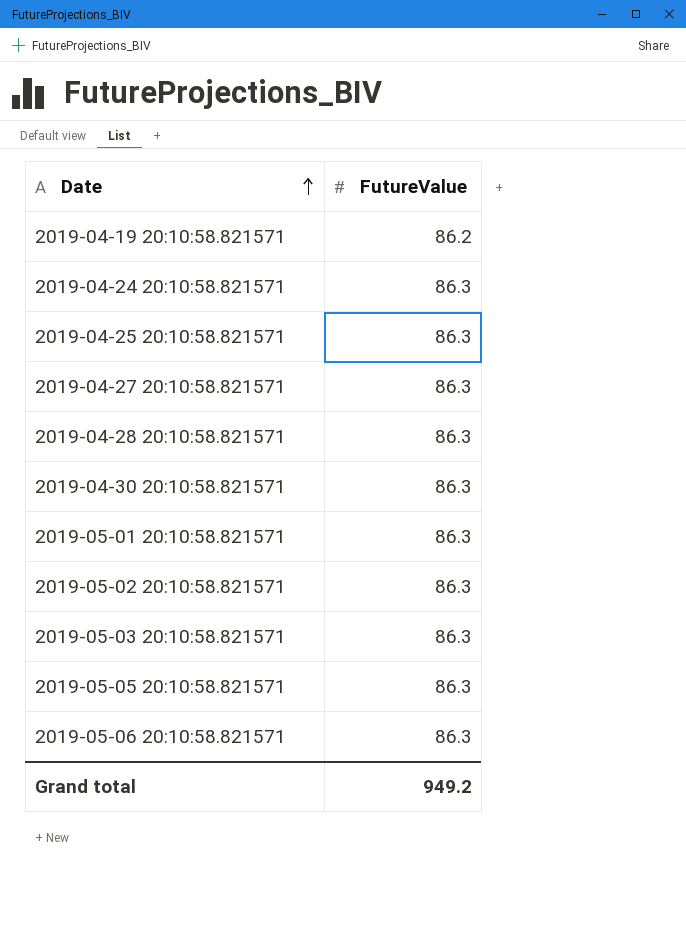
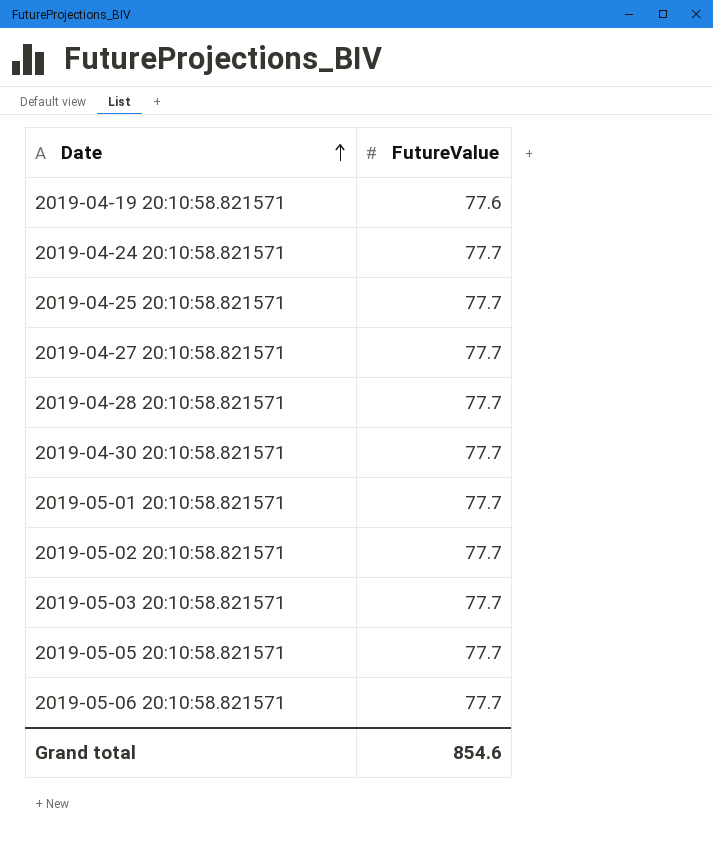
2019-04-19 20:10:58.821571 | FutureValue: 86.2 -> 77.6
2019-04-24 20:10:58.821571 | FutureValue: 86.3 -> 77.7
2019-04-25 20:10:58.821571 | FutureValue: 86.3 -> 77.7
2019-04-27 20:10:58.821571 | FutureValue: 86.3 -> 77.7
2019-04-28 20:10:58.821571 | FutureValue: 86.3 -> 77.7
2019-04-30 20:10:58.821571 | FutureValue: 86.3 -> 77.7
2019-05-01 20:10:58.821571 | FutureValue: 86.3 -> 77.7
2019-05-02 20:10:58.821571 | FutureValue: 86.3 -> 77.7
2019-05-03 20:10:58.821571 | FutureValue: 86.3 -> 77.7
2019-05-05 20:10:58.821571 | FutureValue: 86.3 -> 77.7
2019-05-06 20:10:58.821571 | FutureValue: 86.3 -> 77.7
Grand total | FutureValue: 949.2 -> 854.6

